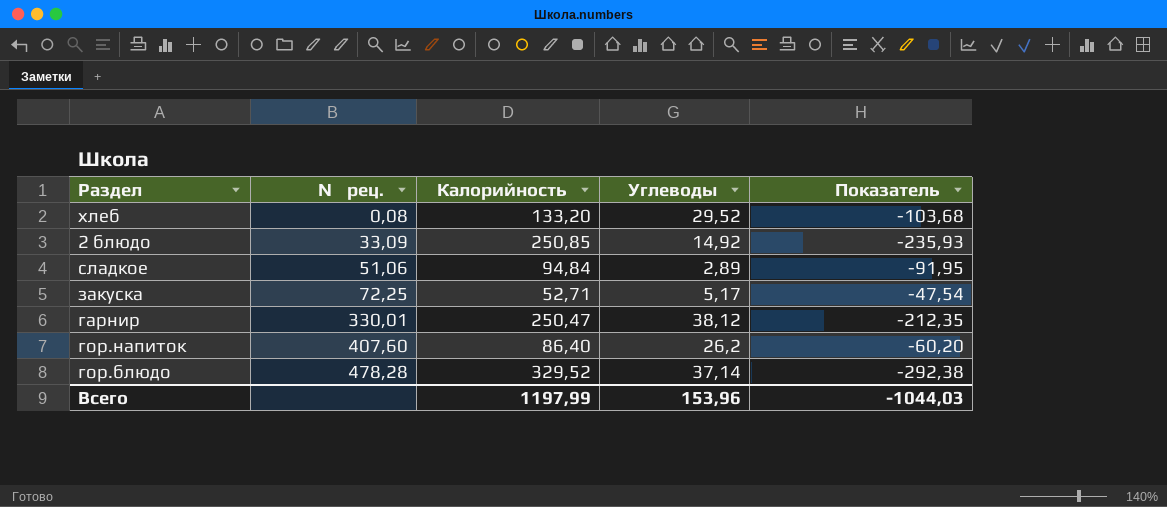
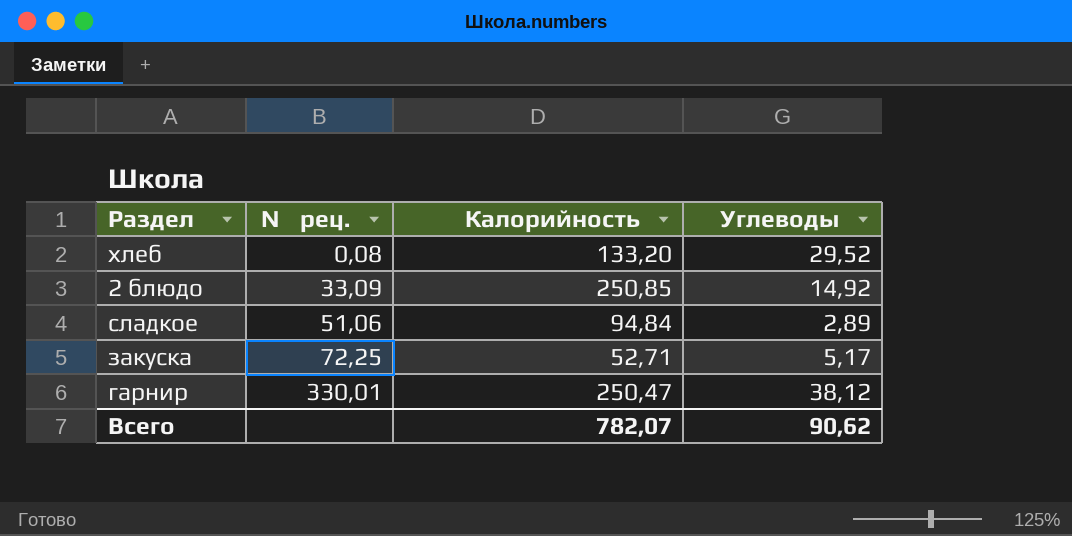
column Показатель | formula: [Углеводы] - [Калорийность] -> none
row гор.напиток: 407,60 | 86,40 | 26,2 | -60,20 -> none
row гор.блюдо: 478,28 | 329,52 | 37,14 | -292,38 -> none
Всего | Калорийность: 1197,99 -> 782,07
Всего | Углеводы: 153,96 -> 90,62

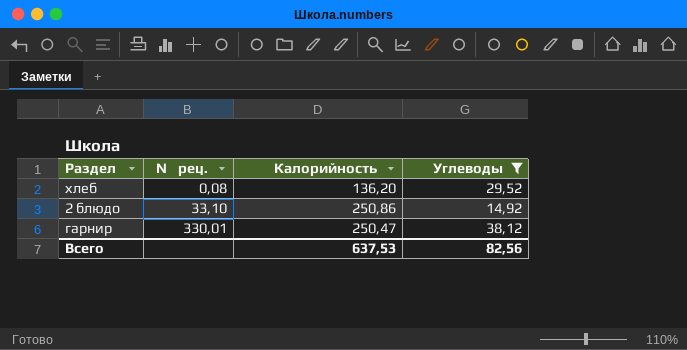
filter: none -> Углеводы >= 14,92
хлеб | Калорийность: 133,20 -> 136,20
2 блюдо | № рец.: 33,09 -> 33,10
2 блюдо | Калорийность: 250,85 -> 250,86
Всего | Калорийность: 782,07 -> 637,53
Всего | Углеводы: 90,62 -> 82,56

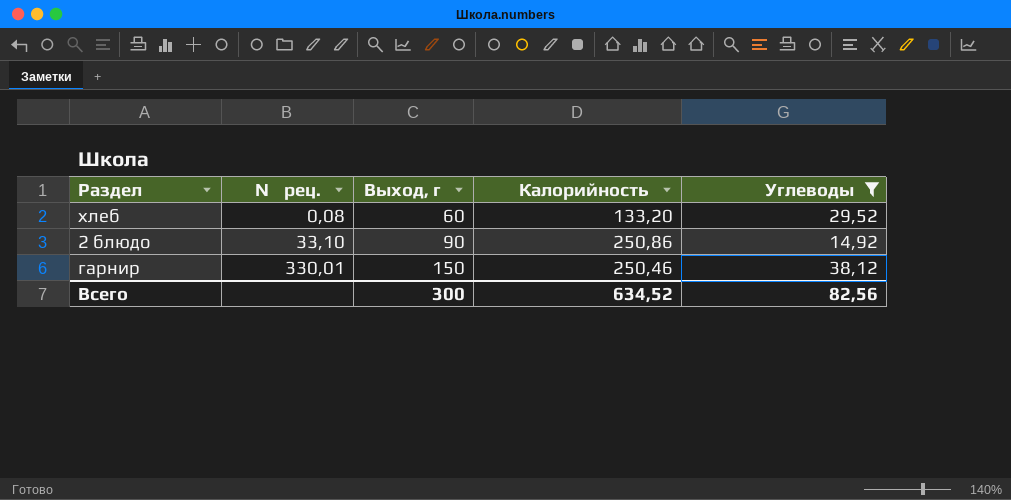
column Выход, г | position: none -> 3
хлеб | Калорийность: 136,20 -> 133,20
гарнир | Калорийность: 250,47 -> 250,46
Всего | Калорийность: 637,53 -> 634,52

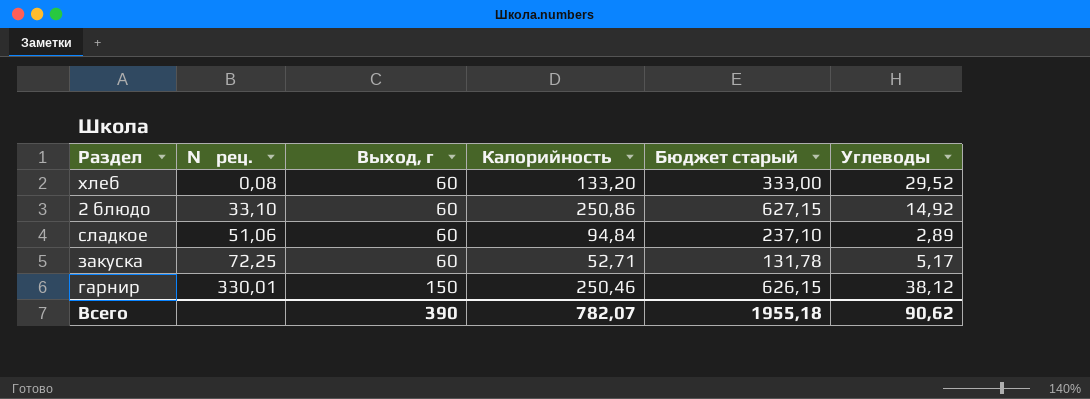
filter: Углеводы >= 14,92 -> none
column Бюджет старый | formula: none -> [Калорийность] * 2,5
2 блюдо | Выход, г: 90 -> 60
Всего | Выход, г: 300 -> 390
Всего | Калорийность: 634,52 -> 782,07
Всего | Углеводы: 82,56 -> 90,62

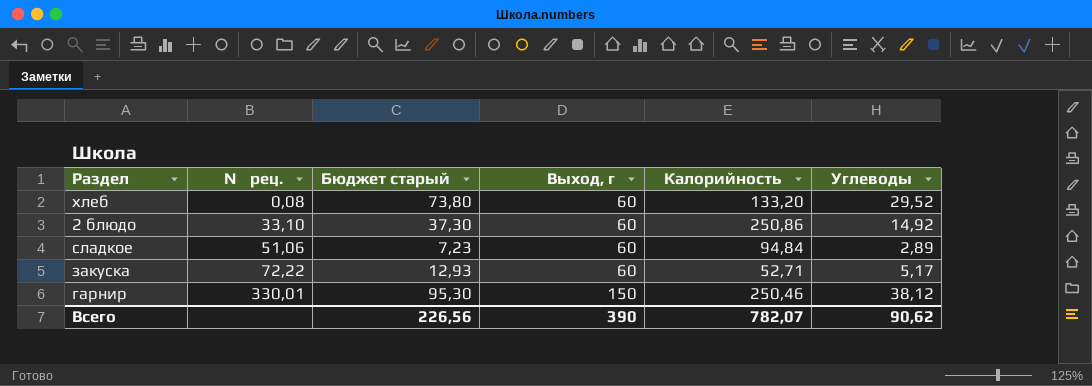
column Бюджет старый | formula: [Калорийность] * 2,5 -> [Углеводы] * 2,5
column Бюджет старый | position: 5 -> 3
закуска | № рец.: 72,25 -> 72,22
Всего | Бюджет старый: 1955,18 -> 226,56

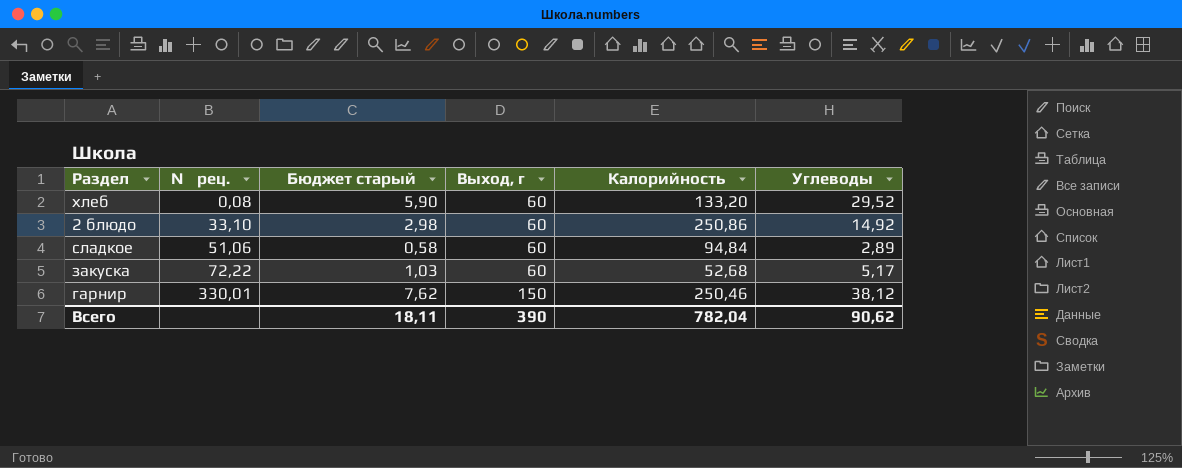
column Бюджет старый | formula: [Углеводы] * 2,5 -> [Углеводы] * 0,2
закуска | Калорийность: 52,71 -> 52,68
Всего | Бюджет старый: 226,56 -> 18,11
Всего | Калорийность: 782,07 -> 782,04

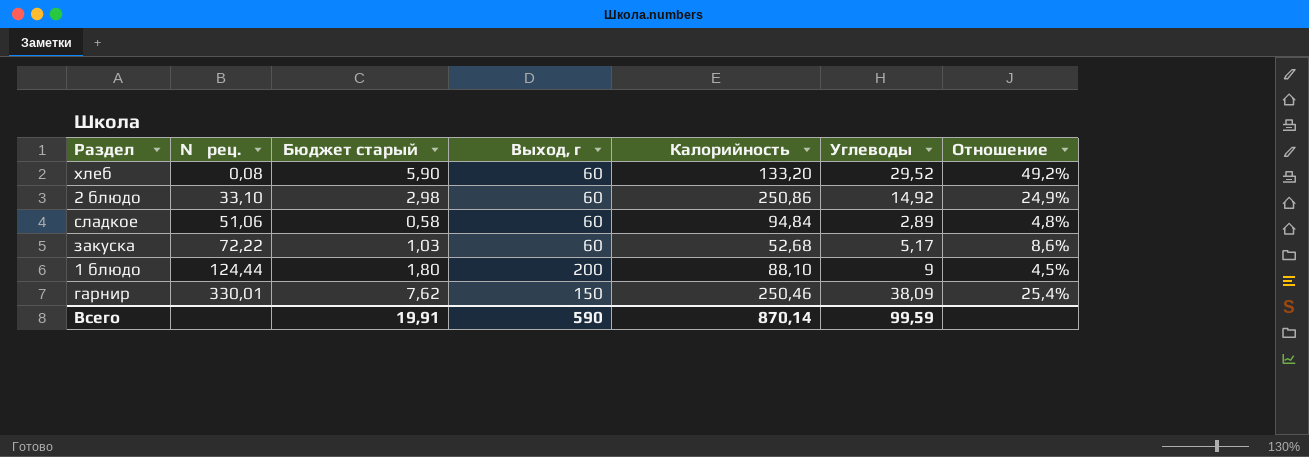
column Отношение | formula: none -> [Углеводы] / [Выход, г]
row 1 блюдо: none -> 124,44 | 1,80 | 200 | 88,10 | 9 | 4,5%
гарнир | Углеводы: 38,12 -> 38,09
Всего | Бюджет старый: 18,11 -> 19,91
Всего | Выход, г: 390 -> 590
Всего | Калорийность: 782,04 -> 870,14
Всего | Углеводы: 90,62 -> 99,59

